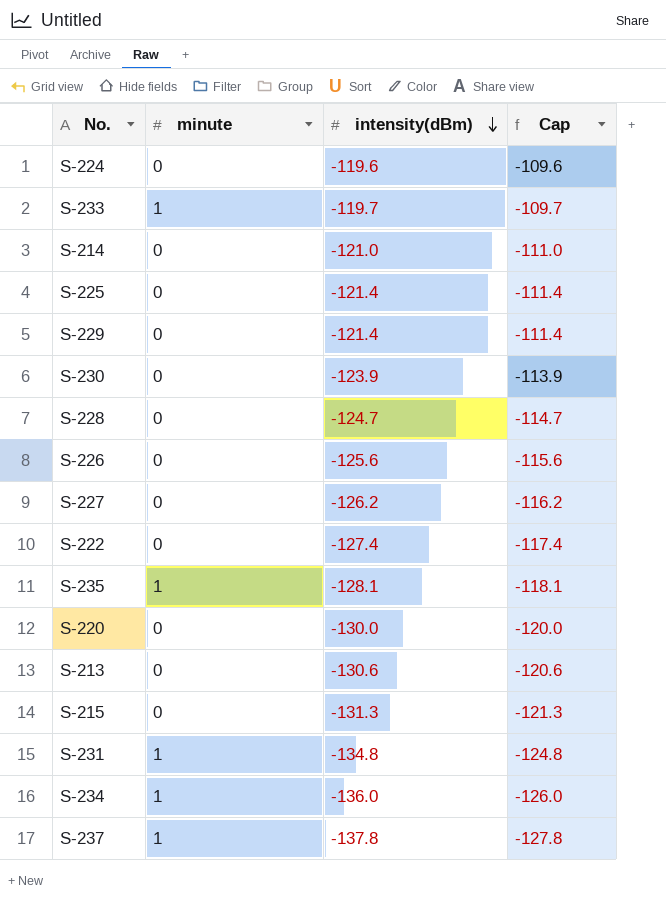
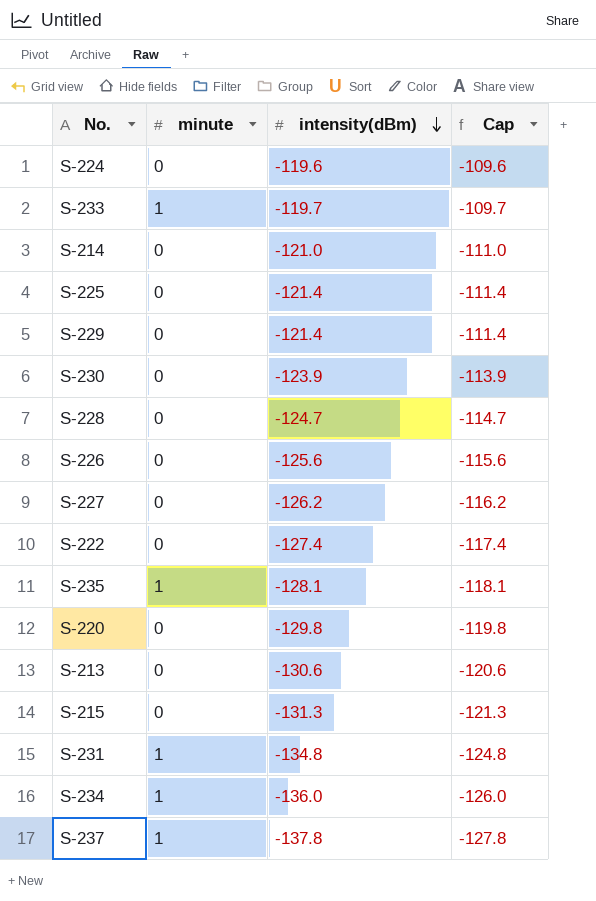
S-220 | intensity(dBm): -130.0 -> -129.8
S-220 | Cap: -120.0 -> -119.8

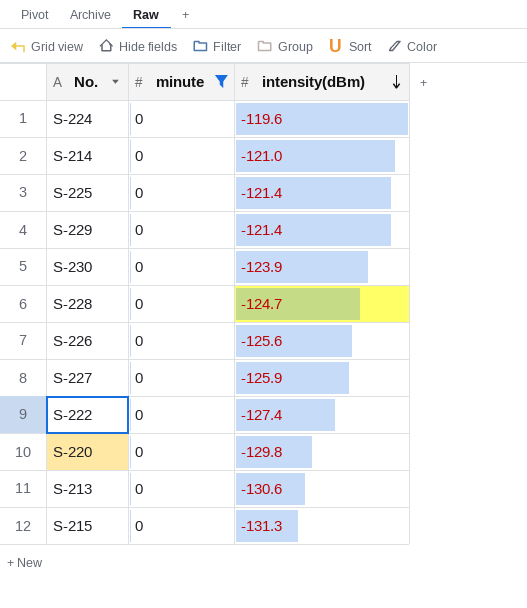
filter: none -> minute = 0
column Cap | formula: [intensity(dBm)] + 10 -> none
S-227 | intensity(dBm): -126.2 -> -125.9

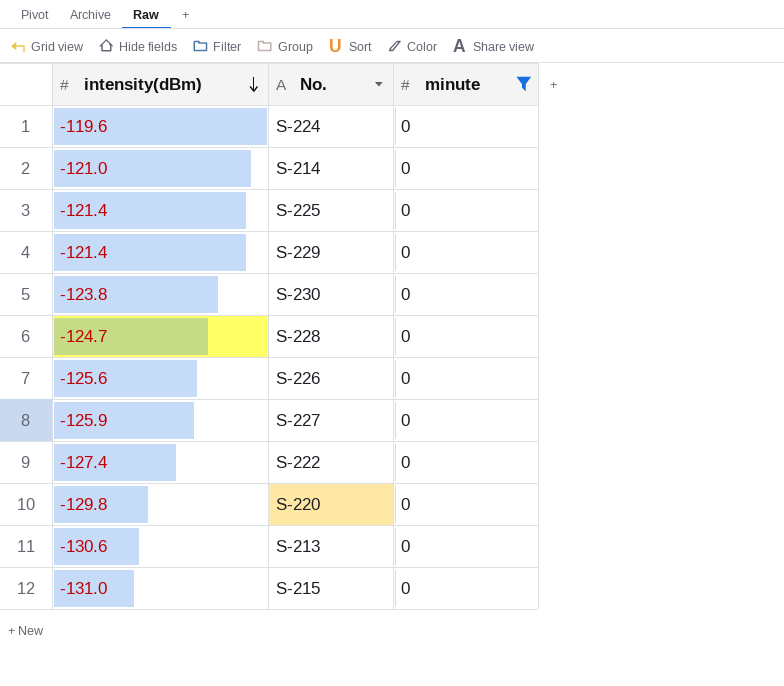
column intensity(dBm) | position: 3 -> 1
S-230 | intensity(dBm): -123.9 -> -123.8
S-215 | intensity(dBm): -131.3 -> -131.0

